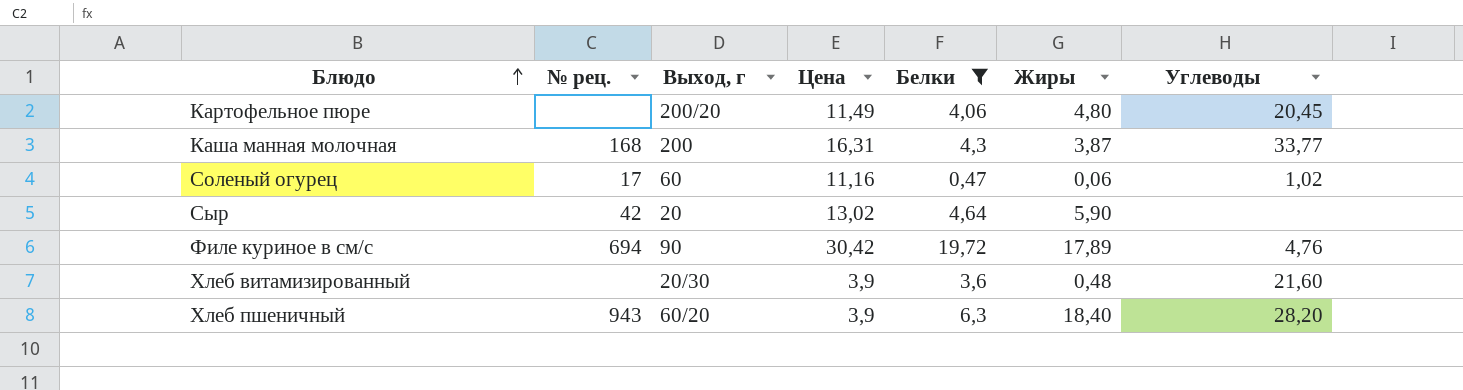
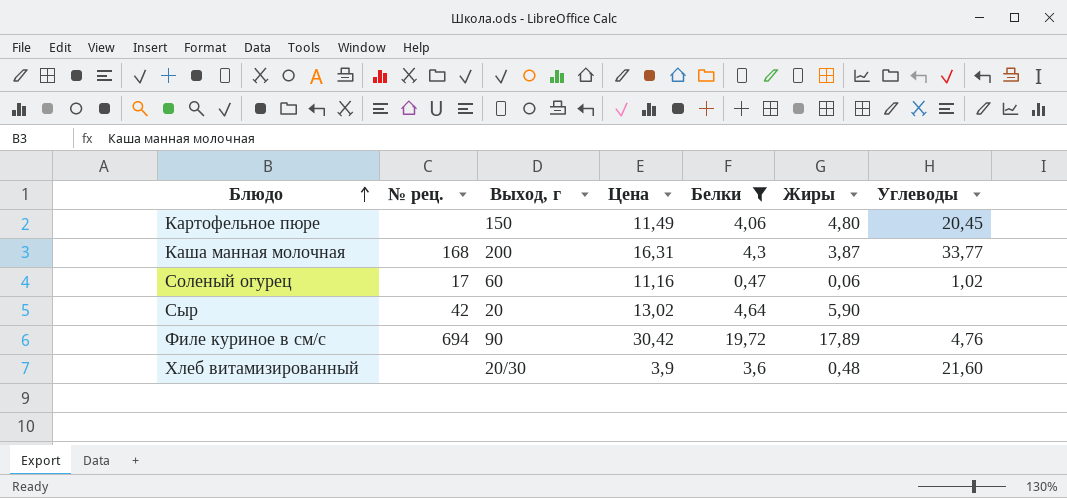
row Хлеб пшеничный: 943 | 60/20 | 3,9 | 6,3 | 18,40 | 28,20 -> none
Картофельное пюре | Выход, г: 200/20 -> 150

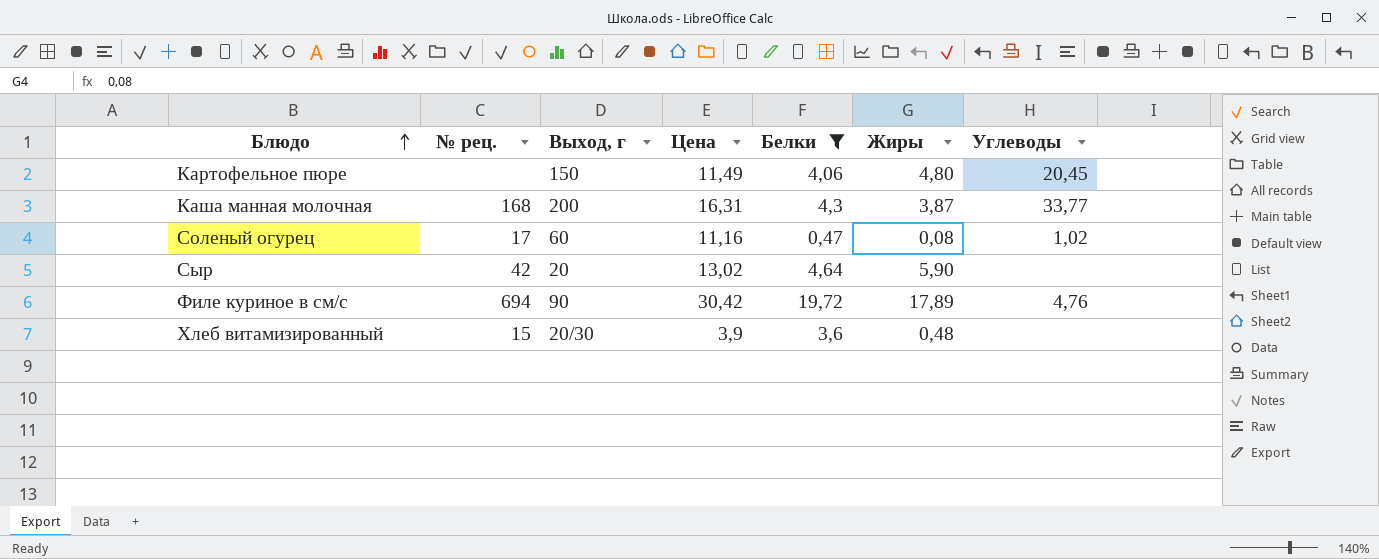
Соленый огурец | Жиры: 0,06 -> 0,08
Хлеб витамизированный | № рец.: none -> 15
Хлеб витамизированный | Углеводы: 21,60 -> none

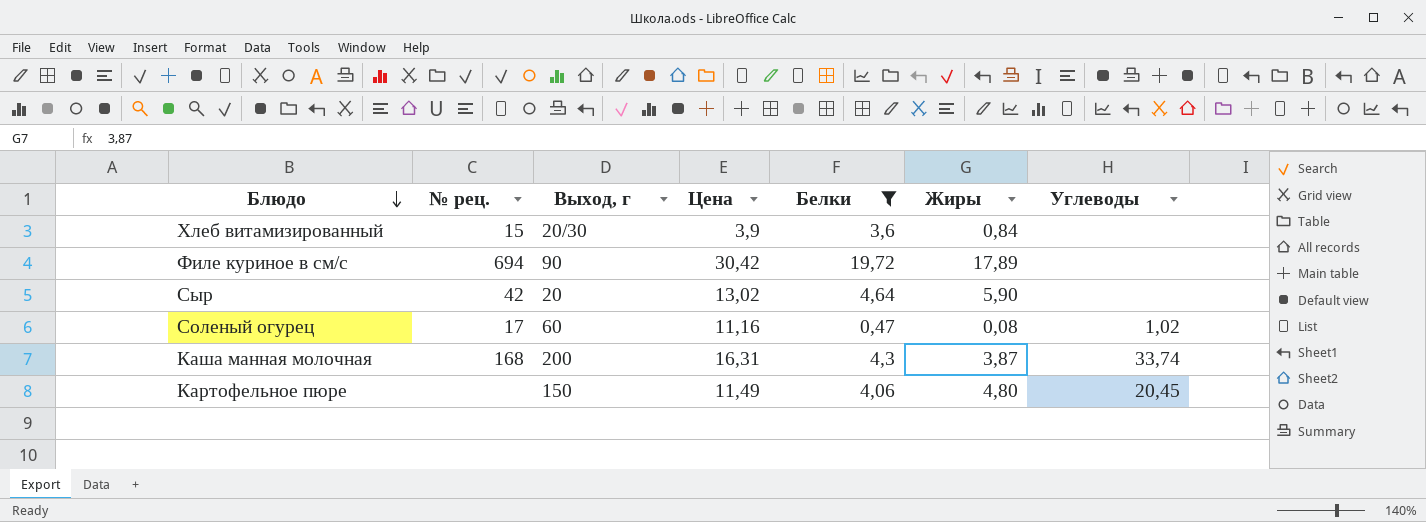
row order: Блюдо ascending -> Блюдо descending
Хлеб витамизированный | Жиры: 0,48 -> 0,84
Филе куриное в см/с | Углеводы: 4,76 -> none
Каша манная молочная | Углеводы: 33,77 -> 33,74

